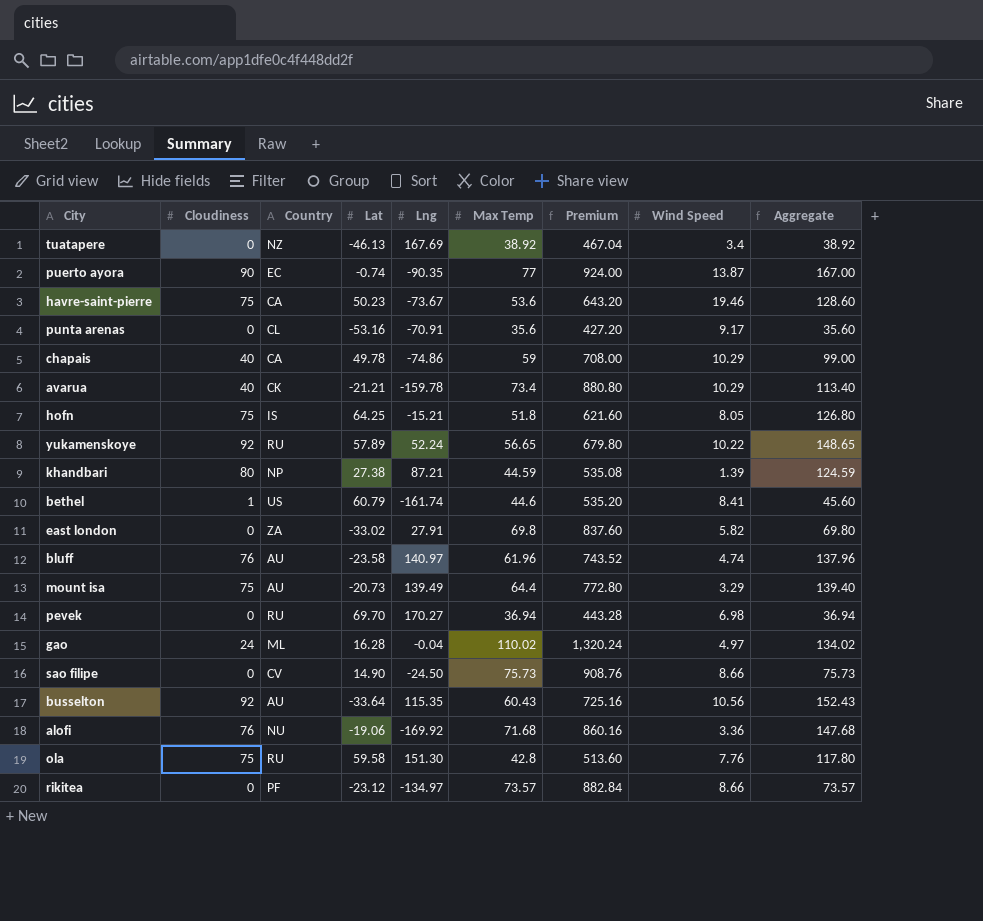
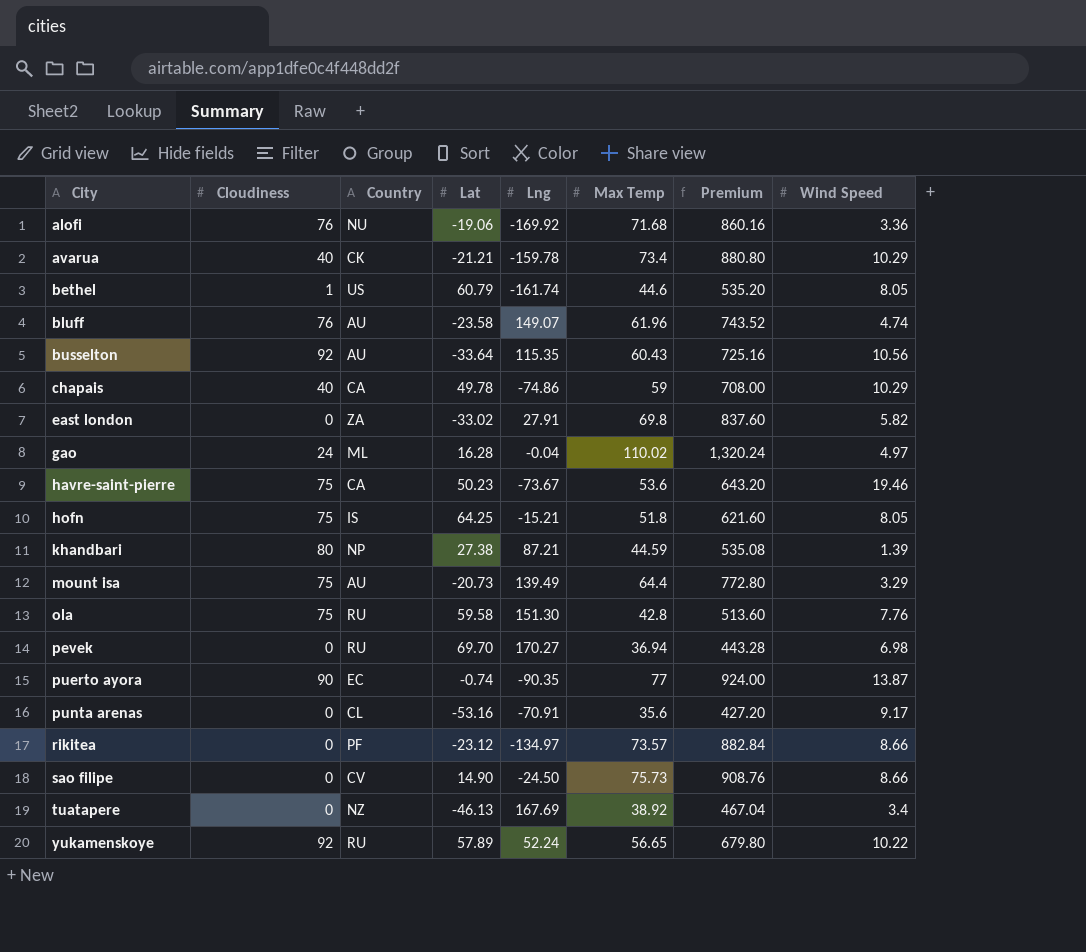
row order: none -> City ascending
column Aggregate | formula: [Cloudiness] + [Max Temp] -> none
bethel | Wind Speed: 8.41 -> 8.05
bluff | Lng: 140.97 -> 149.07

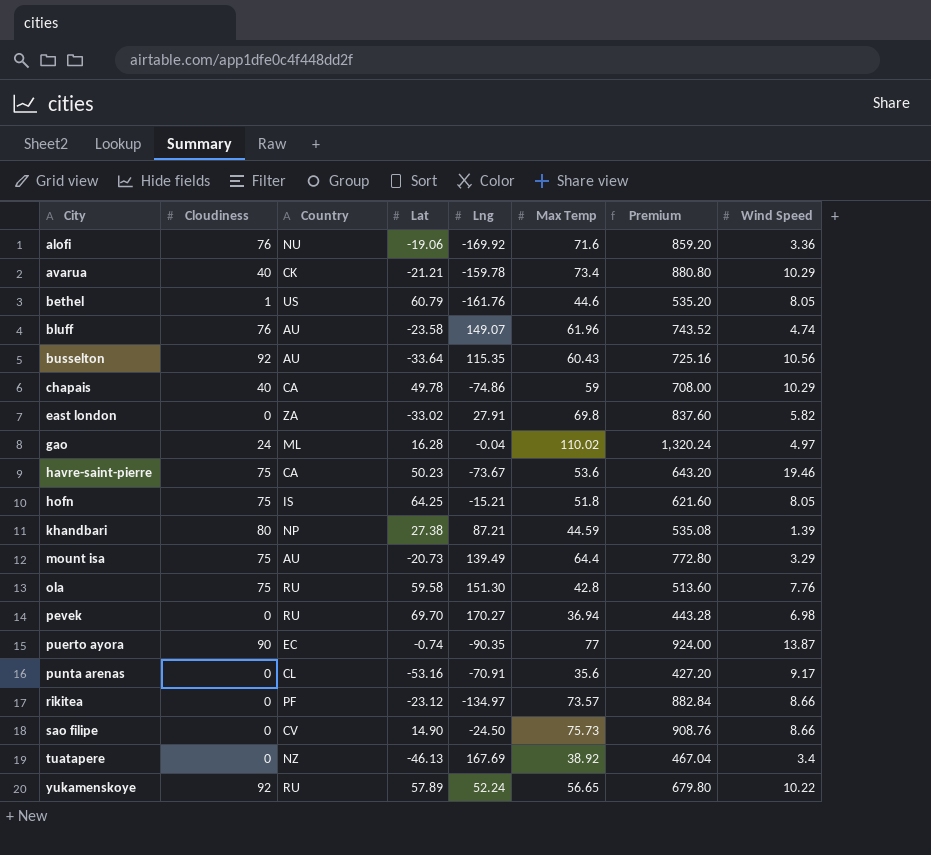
alofi | Max Temp: 71.68 -> 71.6
alofi | Premium: 860.16 -> 859.20
bethel | Lng: -161.74 -> -161.76

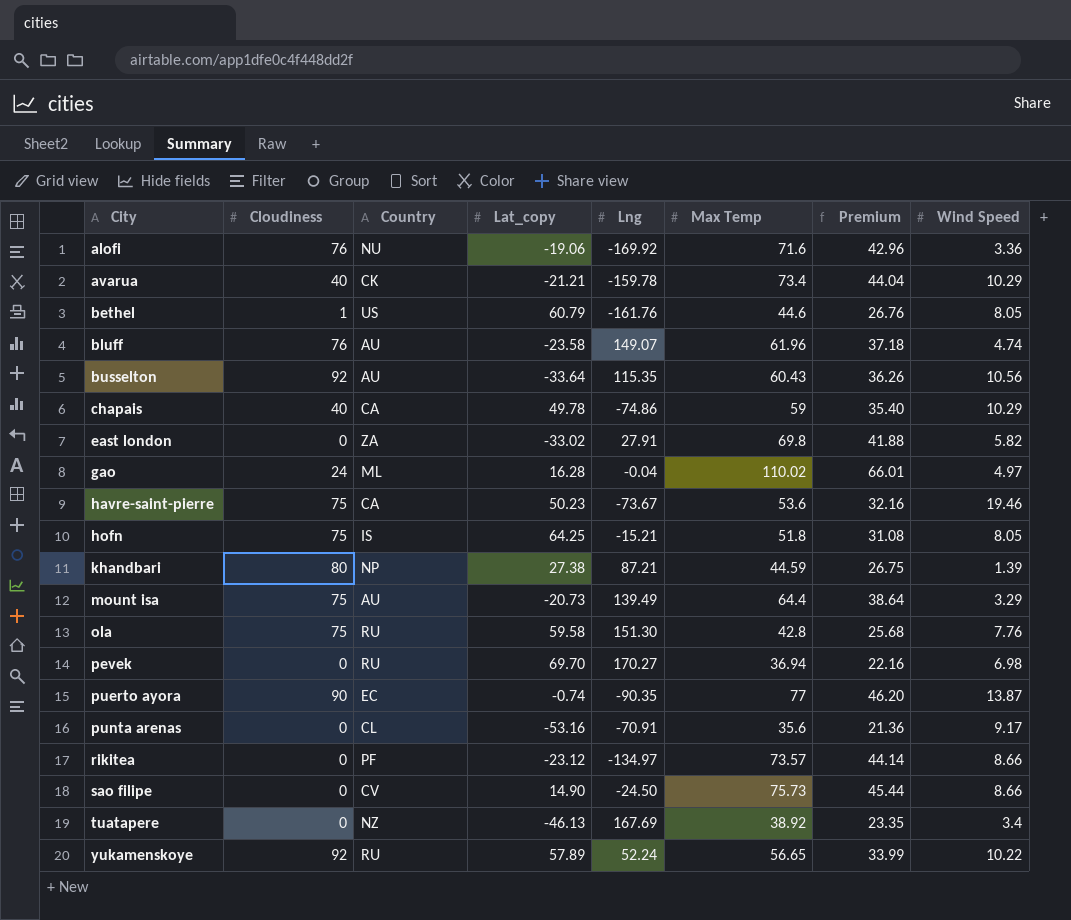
column name: Lat -> Lat_copy
column Premium | formula: [Max Temp] * 12 -> [Max Temp] * 0.6

